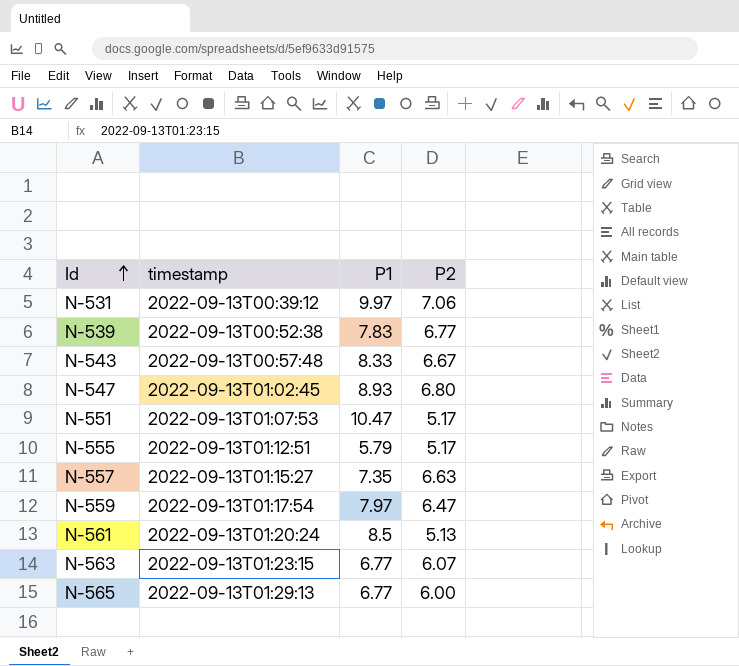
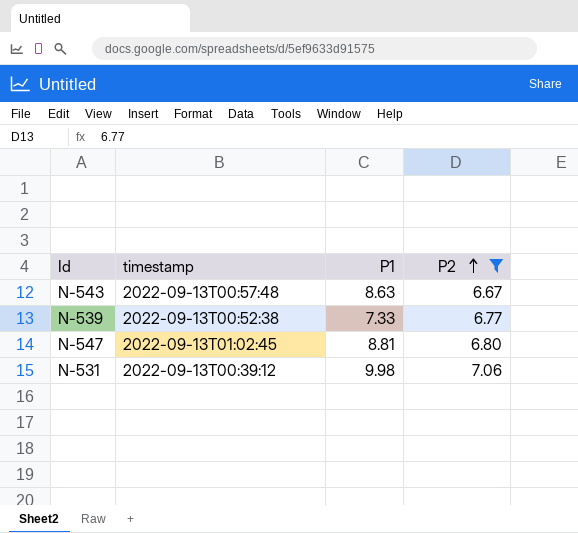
filter: none -> P2 >= 6.67
row order: Id ascending -> P2 ascending
N-543 | P1: 8.33 -> 8.63
N-539 | P1: 7.83 -> 7.33
N-547 | P1: 8.93 -> 8.81
N-531 | P1: 9.97 -> 9.98

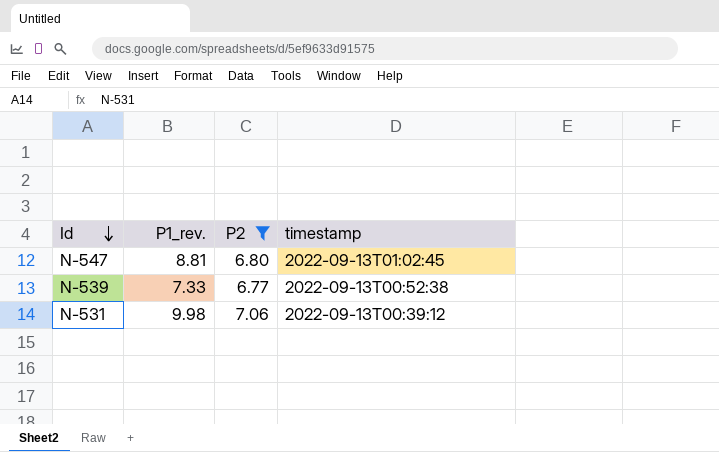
row order: P2 ascending -> Id descending
column name: P1 -> P1_rev.
column timestamp | position: 2 -> 4
row N-543: 2022-09-13T00:57:48 | 8.63 | 6.67 -> none

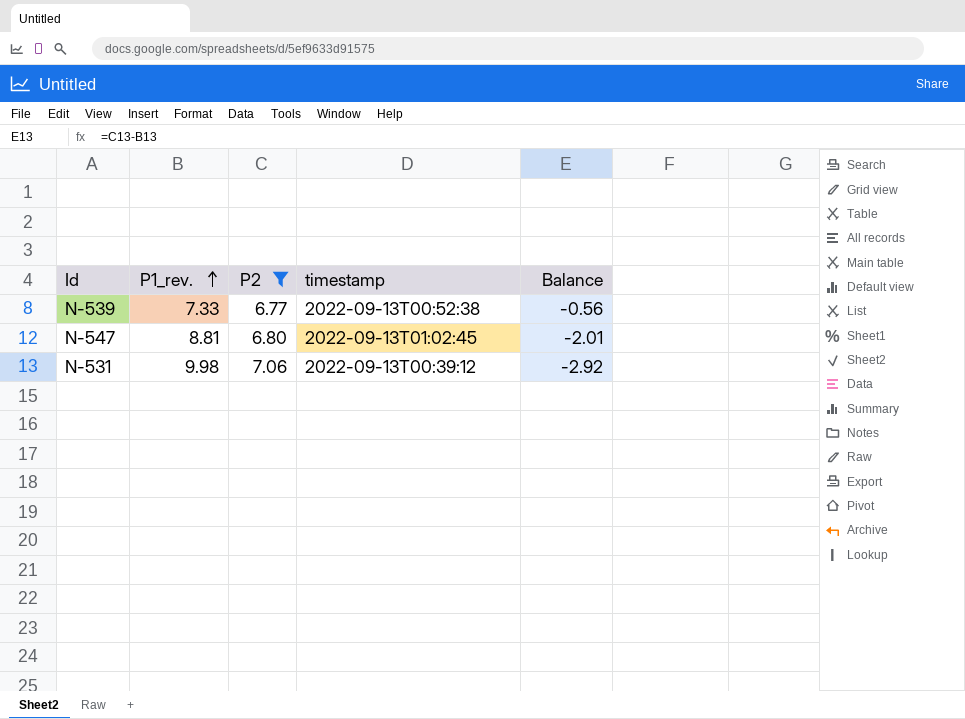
row order: Id descending -> P1_rev. ascending
column Balance | formula: none -> [P2] - [P1_rev.]

